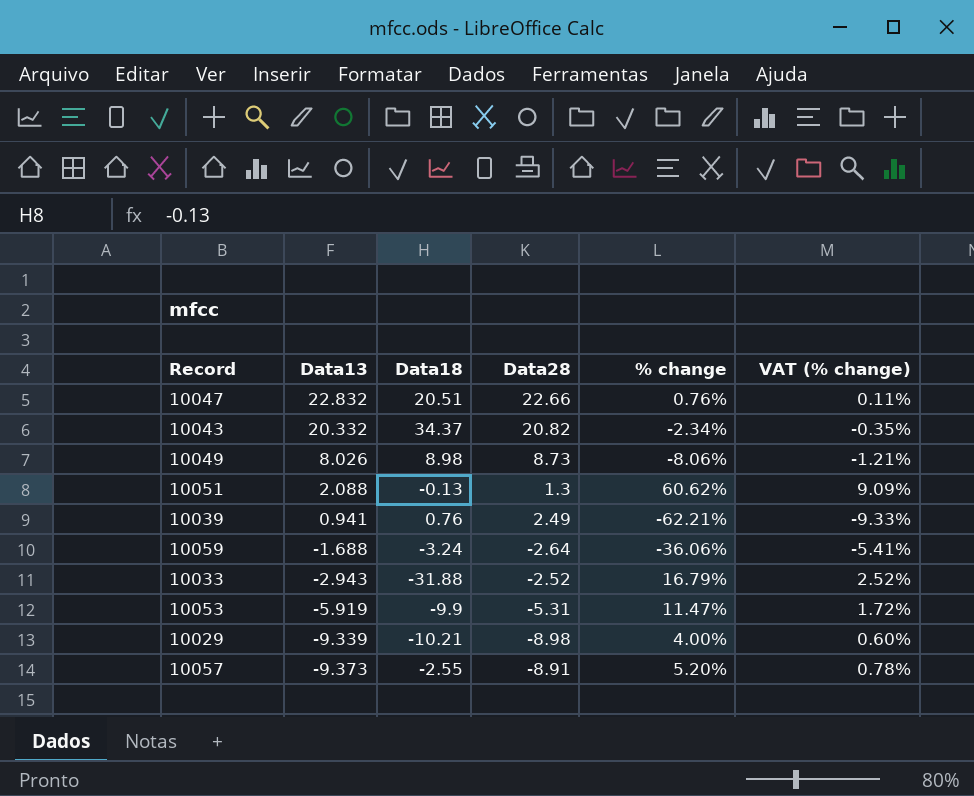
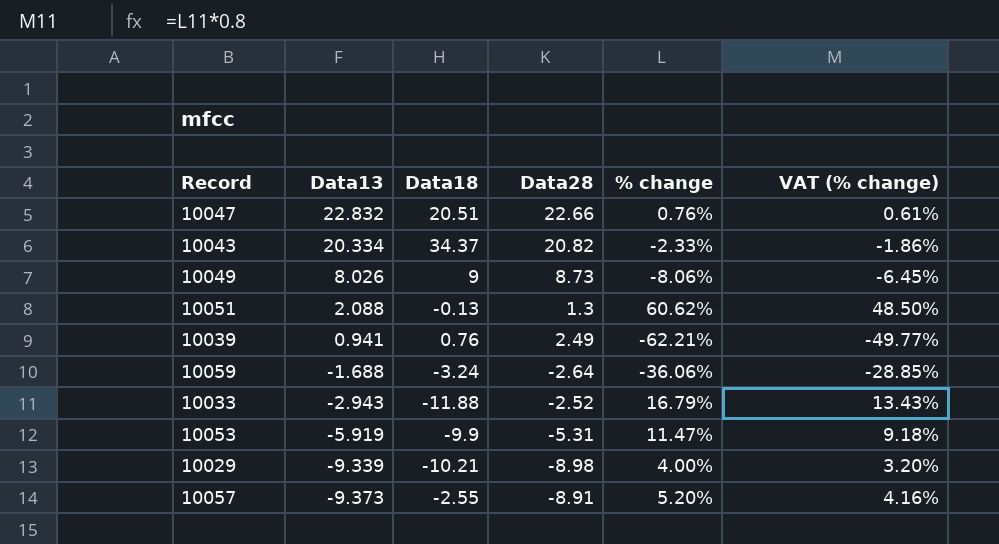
column VAT (% change) | formula: [% change] * 0.15 -> [% change] * 0.8
10043 | Data13: 20.332 -> 20.334
10043 | % change: -2.34% -> -2.33%
10049 | Data18: 8.98 -> 9
10033 | Data18: -31.88 -> -11.88

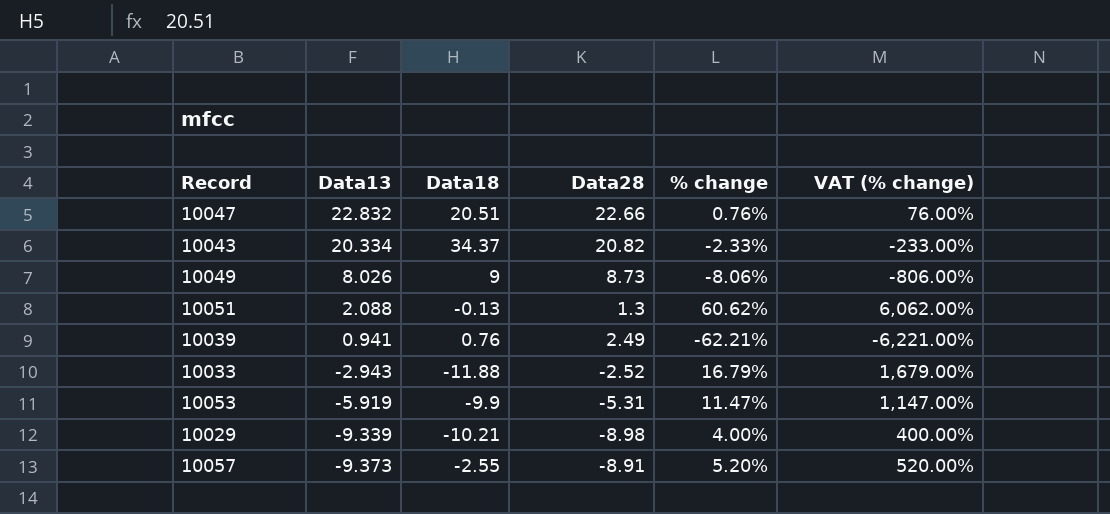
column VAT (% change) | formula: [% change] * 0.8 -> [% change] * 100
row 10059: -1.688 | -3.24 | -2.64 | -36.06% | -28.85% -> none

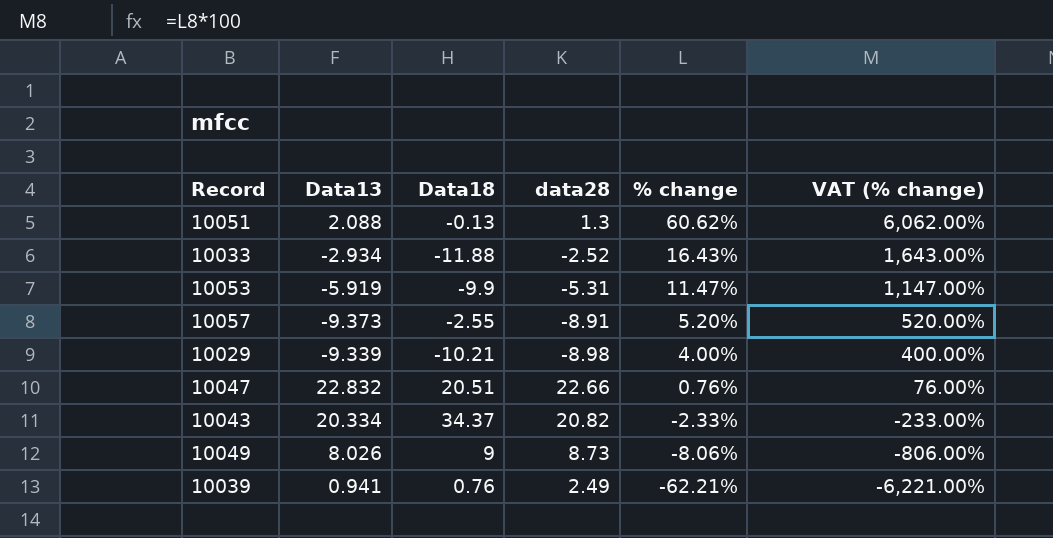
row order: Data13 descending -> % change descending
column name: Data28 -> data28
10033 | Data13: -2.943 -> -2.934
10033 | % change: 16.79% -> 16.43%
10033 | VAT (% change): 1,679.00% -> 1,643.00%

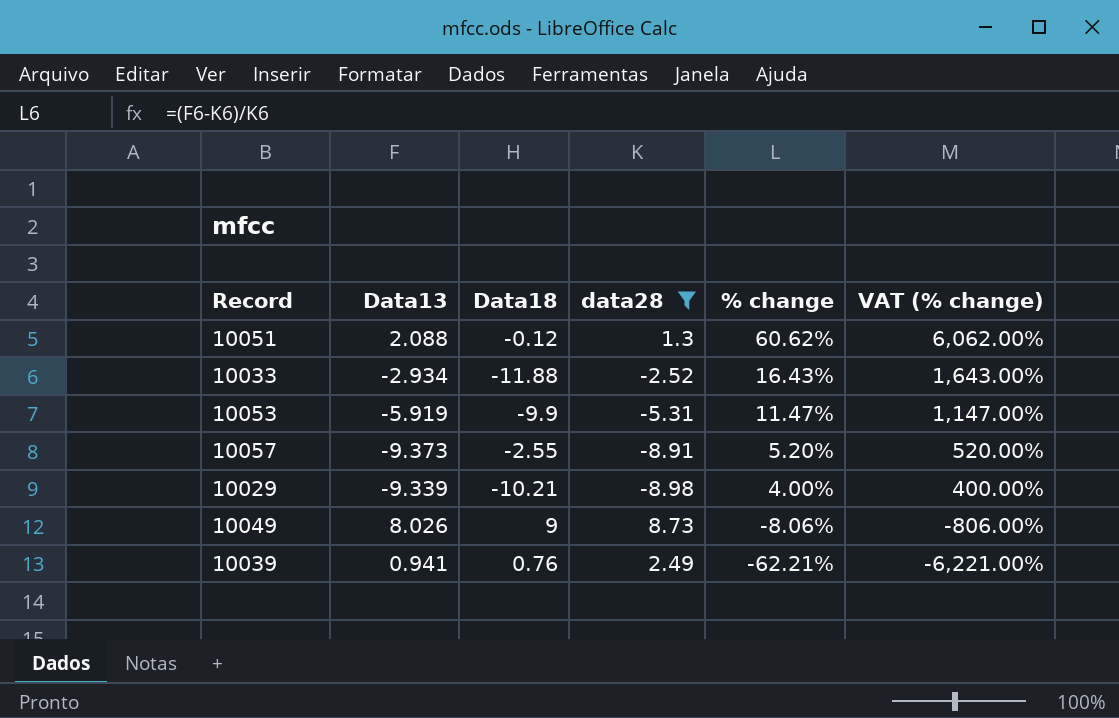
filter: none -> data28 <= 8.73
10051 | Data18: -0.13 -> -0.12

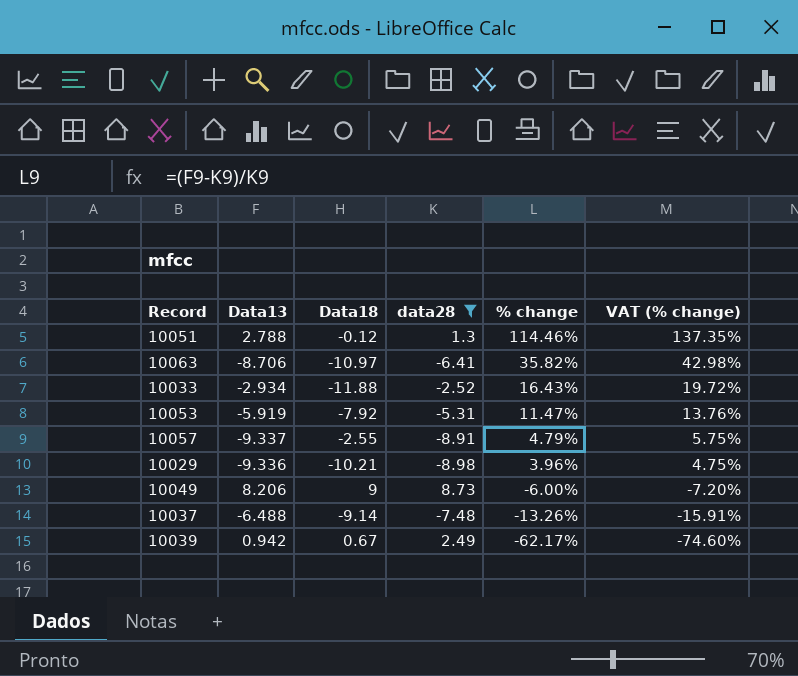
column VAT (% change) | formula: [% change] * 100 -> [% change] * 1.2
10051 | Data13: 2.088 -> 2.788
10051 | % change: 60.62% -> 114.46%
row 10063: none -> -8.706 | -10.97 | -6.41 | 35.82% | 42.98%
10053 | Data18: -9.9 -> -7.92
10057 | Data13: -9.373 -> -9.337
10057 | % change: 5.20% -> 4.79%
10029 | Data13: -9.339 -> -9.336
10029 | % change: 4.00% -> 3.96%
10049 | Data13: 8.026 -> 8.206
10049 | % change: -8.06% -> -6.00%
row 10037: none -> -6.488 | -9.14 | -7.48 | -13.26% | -15.91%
10039 | Data13: 0.941 -> 0.942
10039 | Data18: 0.76 -> 0.67
10039 | % change: -62.21% -> -62.17%

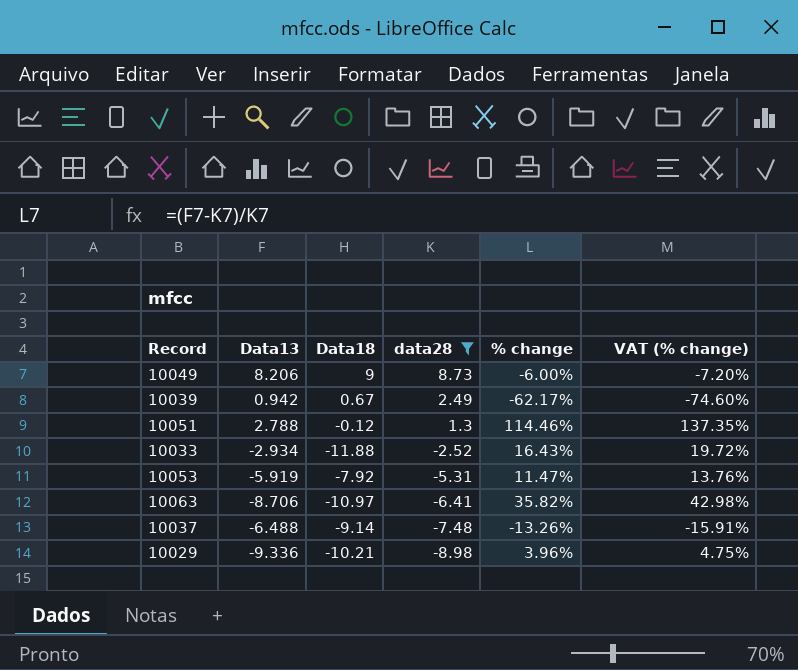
row order: % change descending -> data28 descending
row 10057: -9.337 | -2.55 | -8.91 | 4.79% | 5.75% -> none

